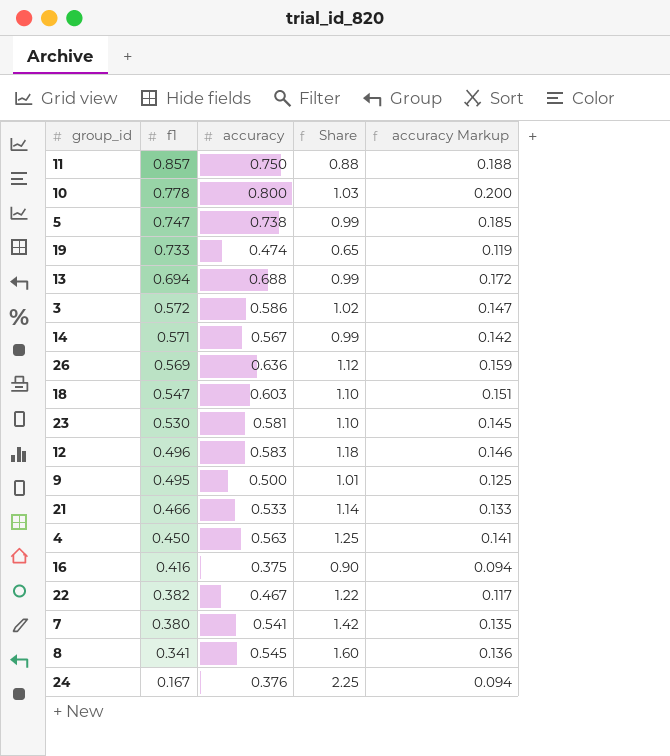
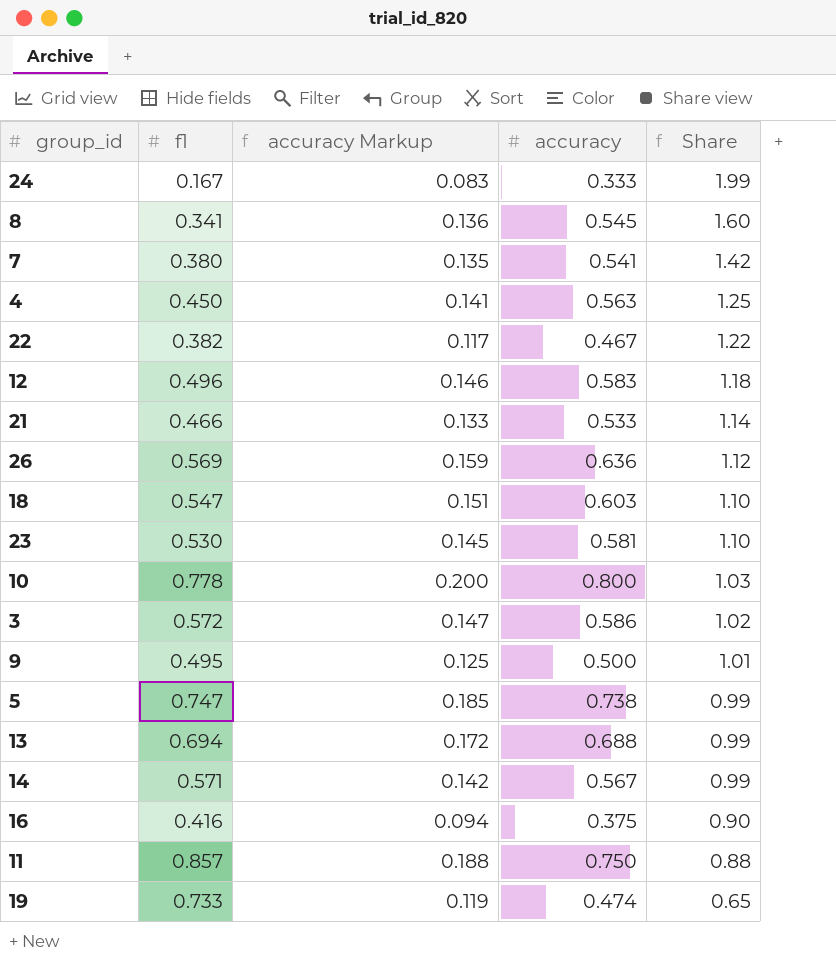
row order: f1 descending -> Share descending
column accuracy Markup | position: 5 -> 3
24 | accuracy Markup: 0.094 -> 0.083
24 | accuracy: 0.376 -> 0.333
24 | Share: 2.25 -> 1.99

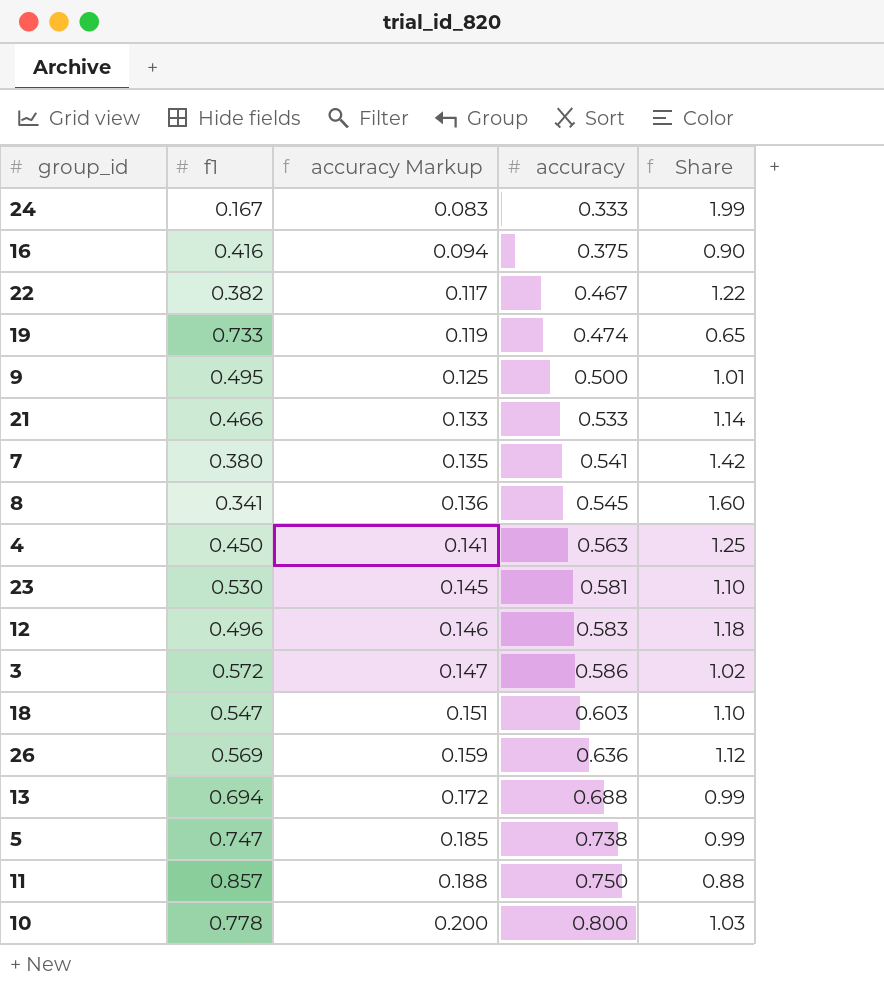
row order: Share descending -> accuracy Markup ascending
row 14: 0.571 | 0.142 | 0.567 | 0.99 -> none

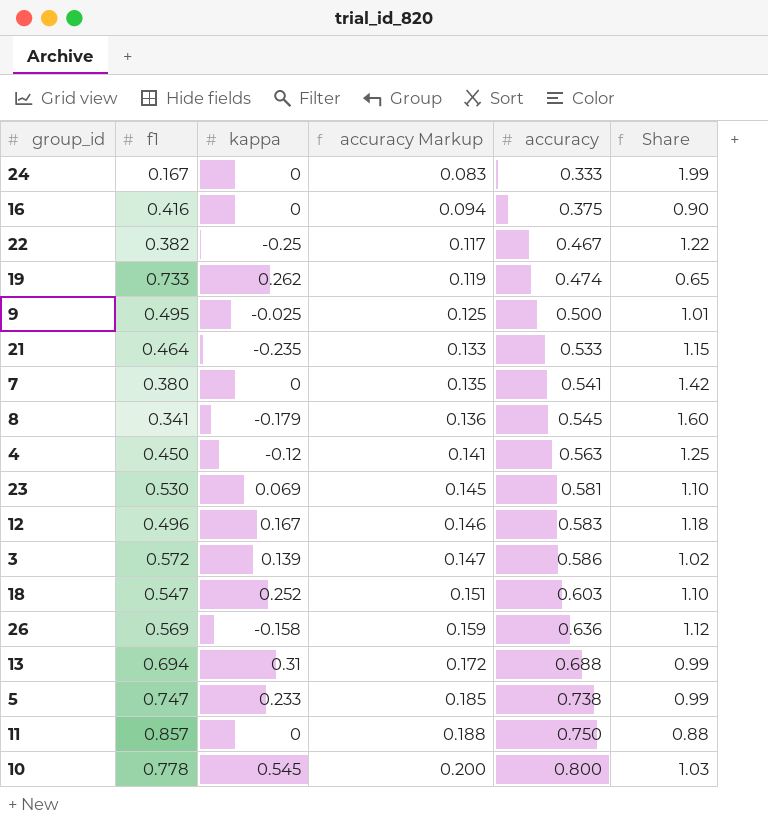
column kappa | position: none -> 3
21 | f1: 0.466 -> 0.464
21 | Share: 1.14 -> 1.15

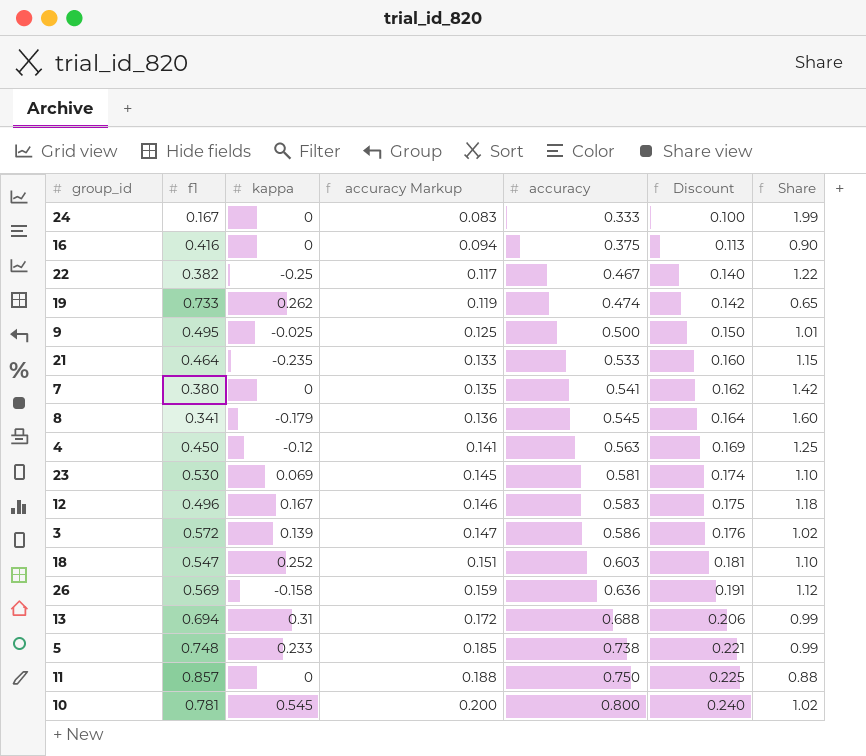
column Discount | formula: none -> [accuracy] * 0.3
5 | f1: 0.747 -> 0.748
10 | f1: 0.778 -> 0.781
10 | Share: 1.03 -> 1.02

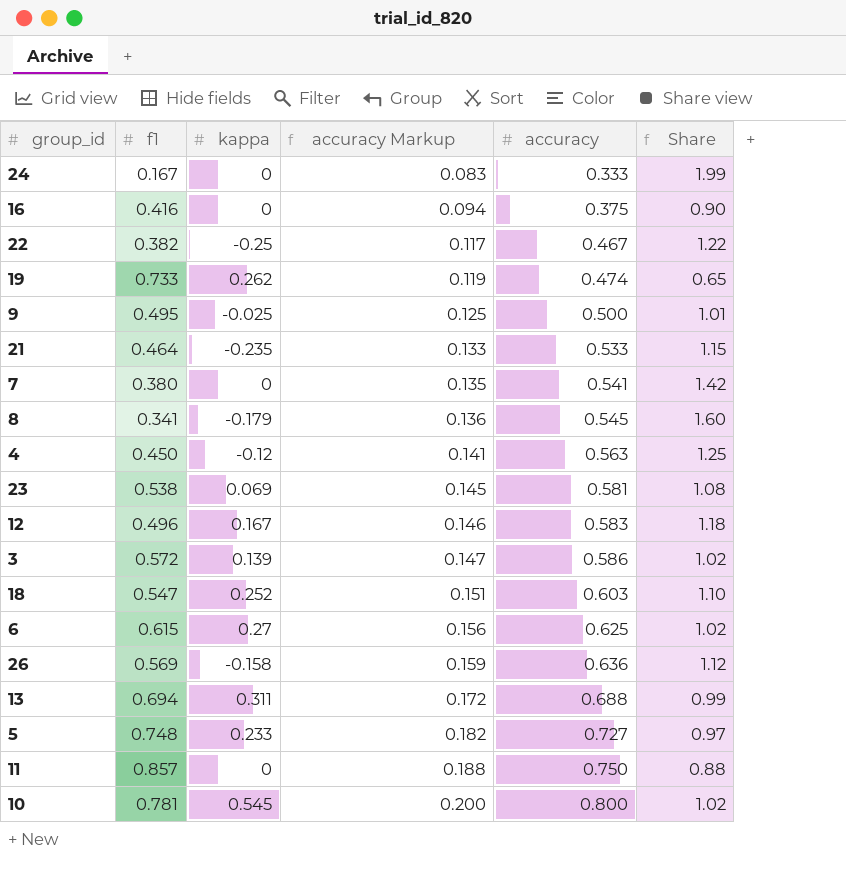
column Discount | formula: [accuracy] * 0.3 -> none
23 | f1: 0.530 -> 0.538
23 | Share: 1.10 -> 1.08
row 6: none -> 0.615 | 0.27 | 0.156 | 0.625 | 1.02
13 | kappa: 0.31 -> 0.311
5 | accuracy Markup: 0.185 -> 0.182
5 | accuracy: 0.738 -> 0.727
5 | Share: 0.99 -> 0.97

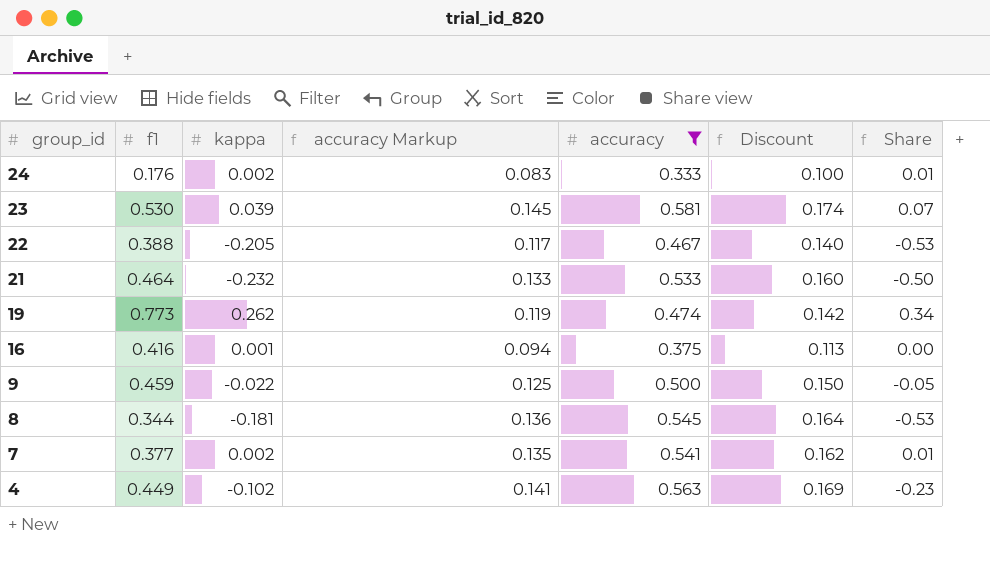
filter: none -> accuracy <= 0.581
row order: accuracy Markup ascending -> group_id descending
column Discount | formula: none -> [accuracy] * 0.3
column Share | formula: [accuracy] / [f1] -> [kappa] / [f1]
24 | f1: 0.167 -> 0.176
24 | kappa: 0 -> 0.002
23 | f1: 0.538 -> 0.530
23 | kappa: 0.069 -> 0.039
22 | f1: 0.382 -> 0.388
22 | kappa: -0.25 -> -0.205
21 | kappa: -0.235 -> -0.232
19 | f1: 0.733 -> 0.773
16 | kappa: 0 -> 0.001
9 | f1: 0.495 -> 0.459
9 | kappa: -0.025 -> -0.022
8 | f1: 0.341 -> 0.344
8 | kappa: -0.179 -> -0.181
7 | f1: 0.380 -> 0.377
7 | kappa: 0 -> 0.002
4 | f1: 0.450 -> 0.449
4 | kappa: -0.12 -> -0.102

